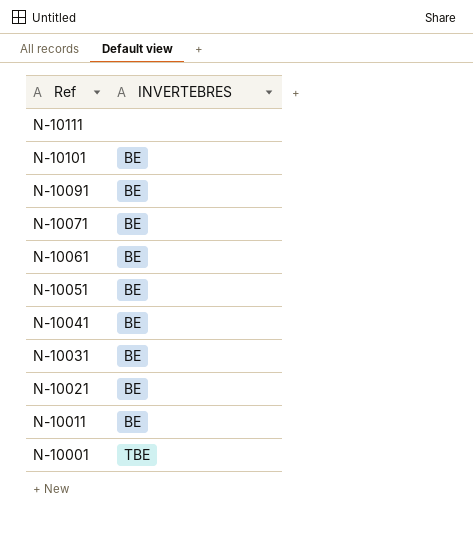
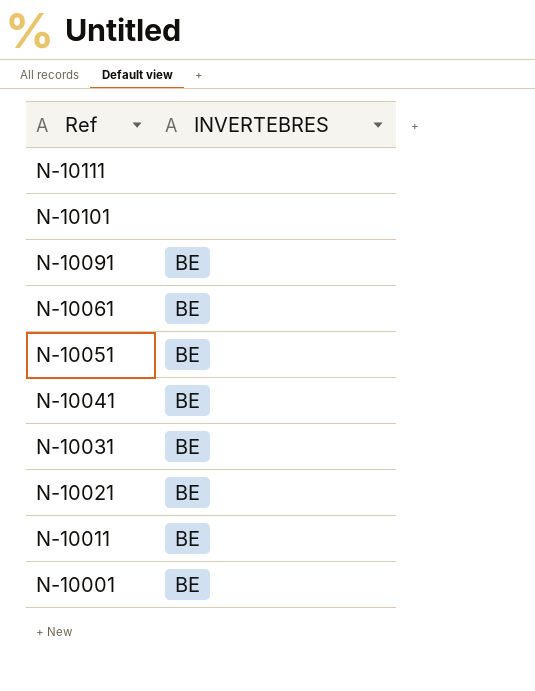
row N-10071: BE -> none
N-10101 | INVERTEBRES: BE -> none
N-10001 | INVERTEBRES: TBE -> BE

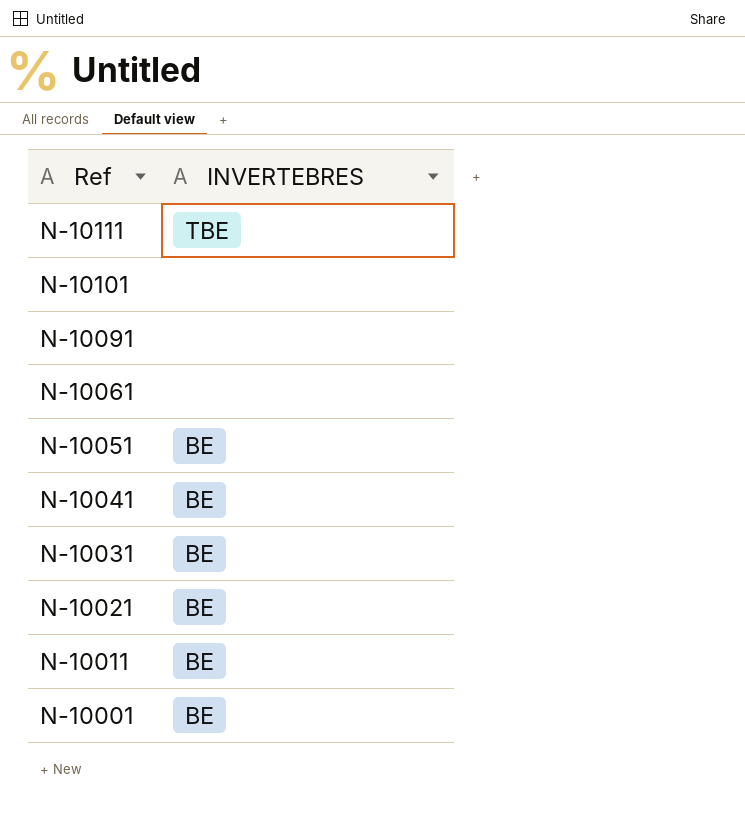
N-10111 | INVERTEBRES: none -> TBE
N-10091 | INVERTEBRES: BE -> none
N-10061 | INVERTEBRES: BE -> none

